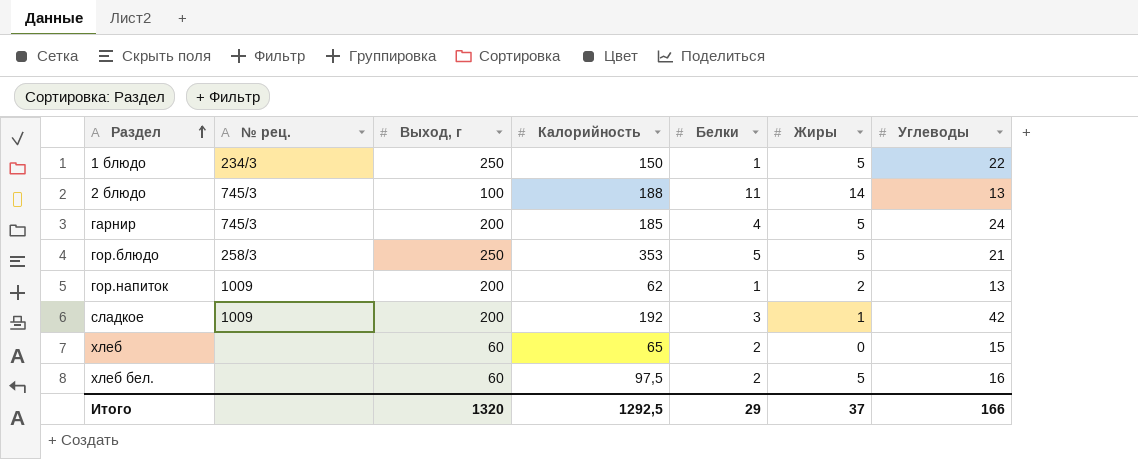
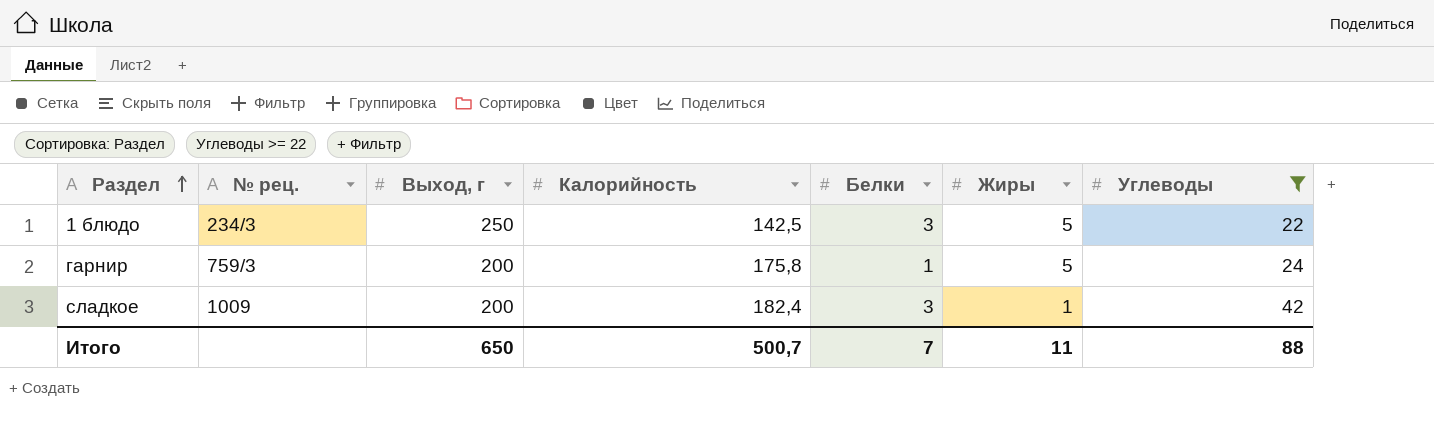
filter: none -> Углеводы >= 22
1 блюдо | Калорийность: 150 -> 142,5
1 блюдо | Белки: 1 -> 3
гарнир | № рец.: 745/3 -> 759/3
гарнир | Калорийность: 185 -> 175,8
гарнир | Белки: 4 -> 1
сладкое | Калорийность: 192 -> 182,4
Итого | Выход, г: 1320 -> 650
Итого | Калорийность: 1292,5 -> 500,7
Итого | Белки: 29 -> 7
Итого | Жиры: 37 -> 11
Итого | Углеводы: 166 -> 88

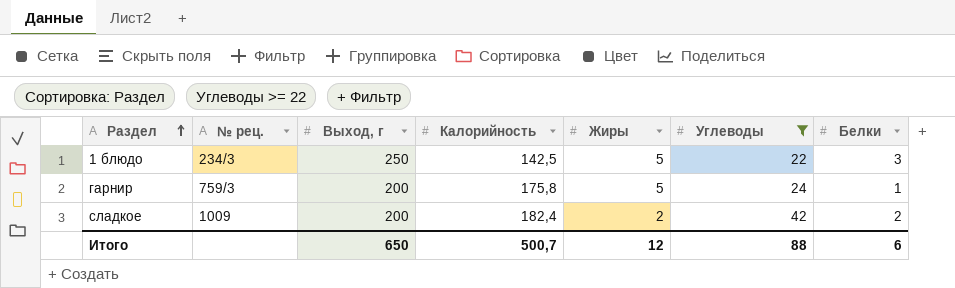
column Белки | position: 5 -> 7
сладкое | Жиры: 1 -> 2
сладкое | Белки: 3 -> 2
Итого | Жиры: 11 -> 12
Итого | Белки: 7 -> 6

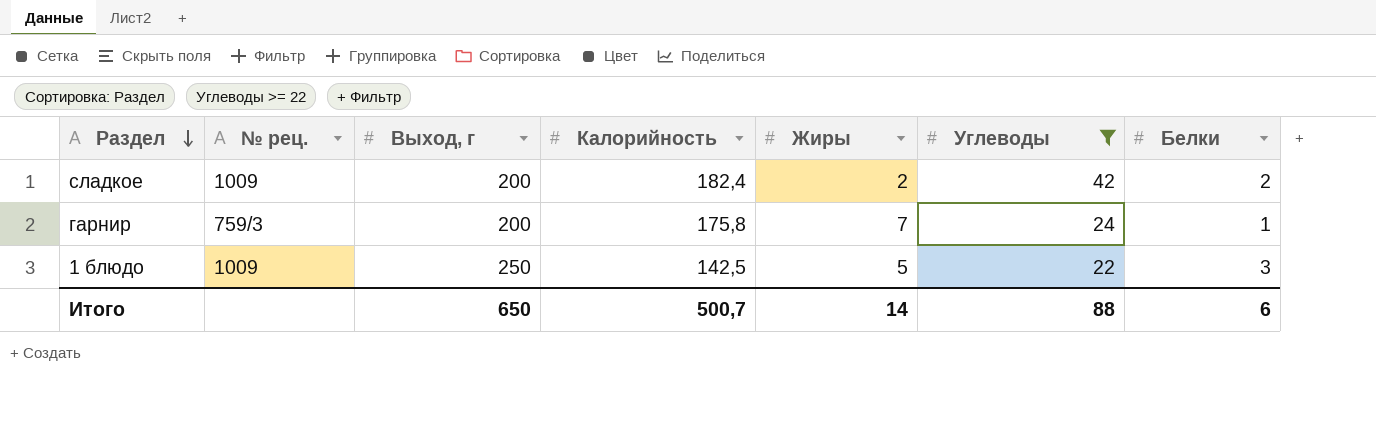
row order: Раздел ascending -> Раздел descending
гарнир | Жиры: 5 -> 7
1 блюдо | № рец.: 234/3 -> 1009
Итого | Жиры: 12 -> 14

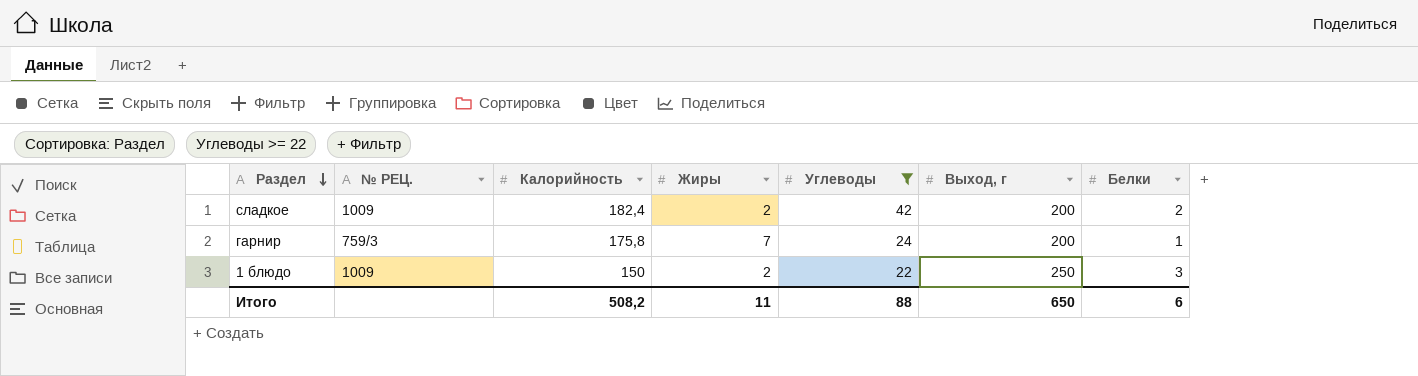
column name: № рец. -> № РЕЦ.
column Выход, г | position: 3 -> 6
1 блюдо | Калорийность: 142,5 -> 150
1 блюдо | Жиры: 5 -> 2
Итого | Калорийность: 500,7 -> 508,2
Итого | Жиры: 14 -> 11

